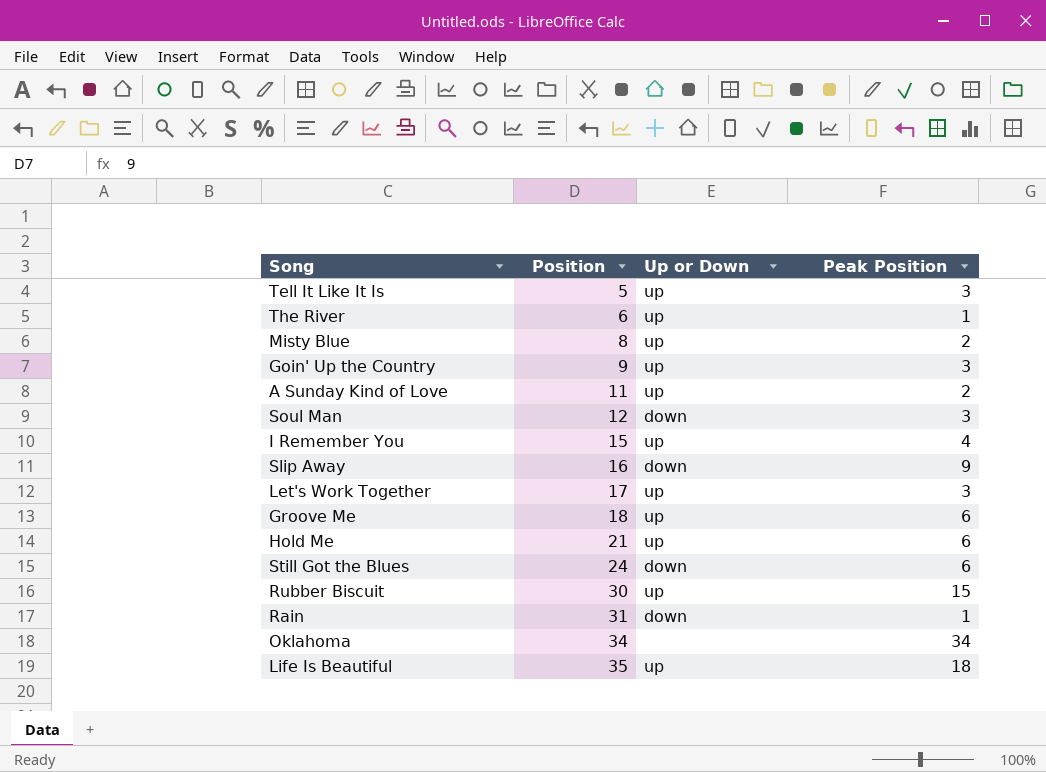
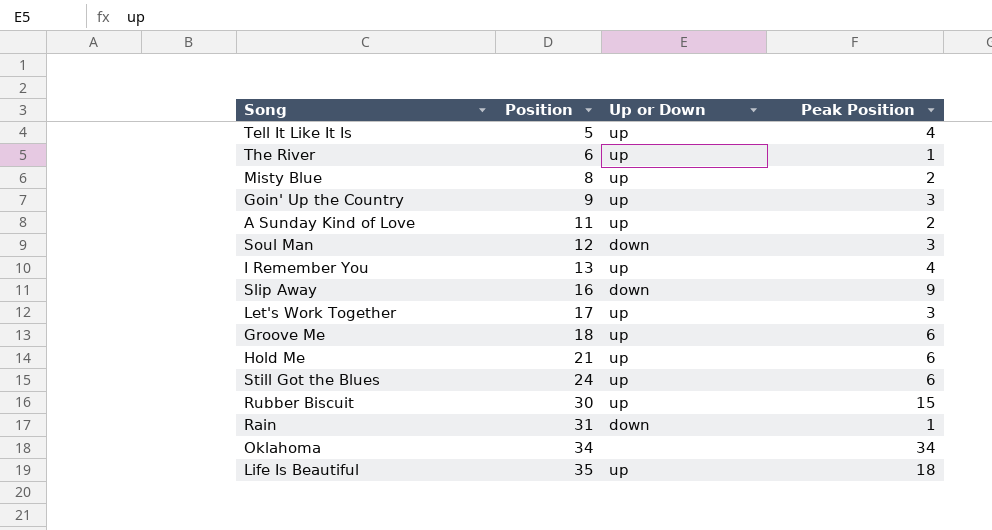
Tell It Like It Is | Peak Position: 3 -> 4
I Remember You | Position: 15 -> 13
Still Got the Blues | Up or Down: down -> up

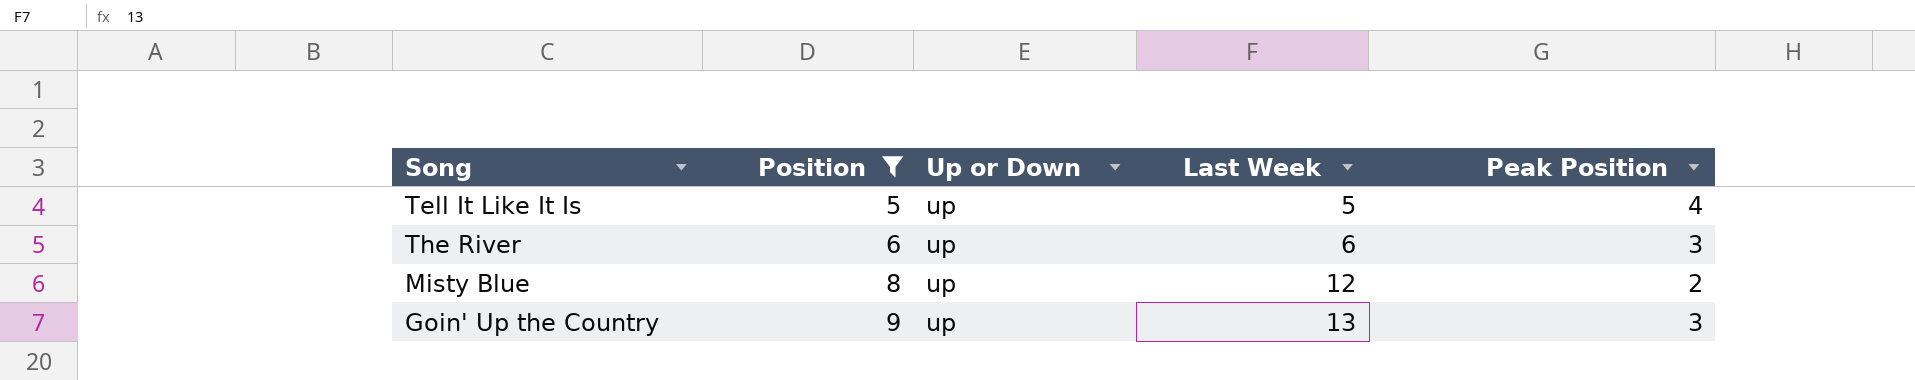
filter: none -> Position <= 9
column Last Week | position: none -> 4
The River | Peak Position: 1 -> 3

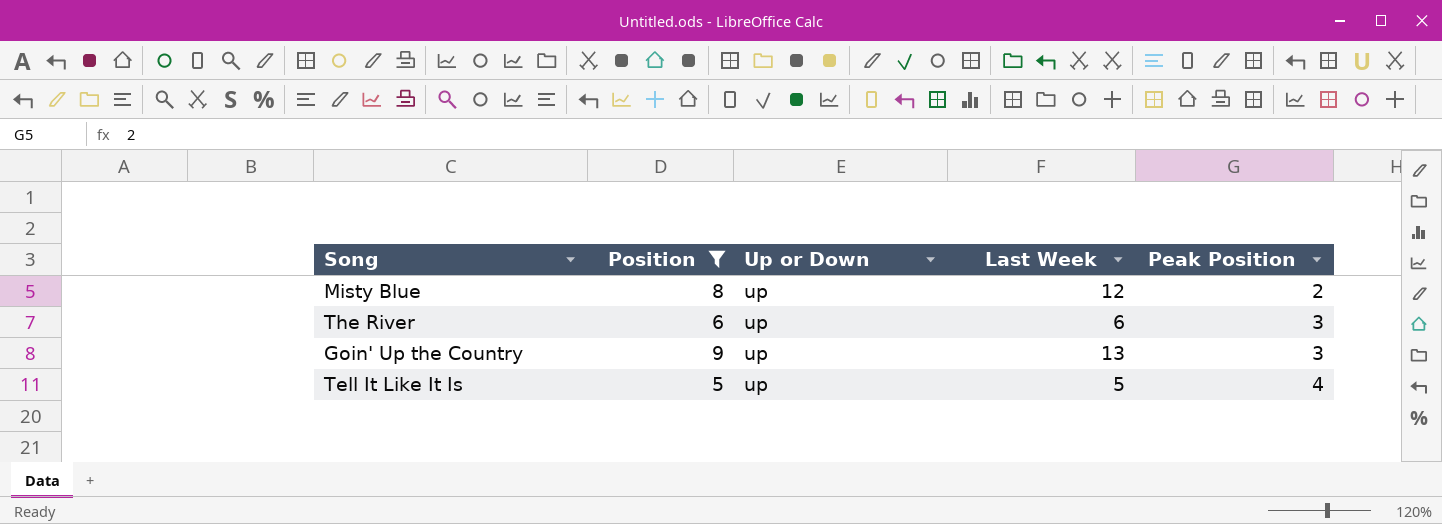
row order: Position ascending -> Peak Position ascending

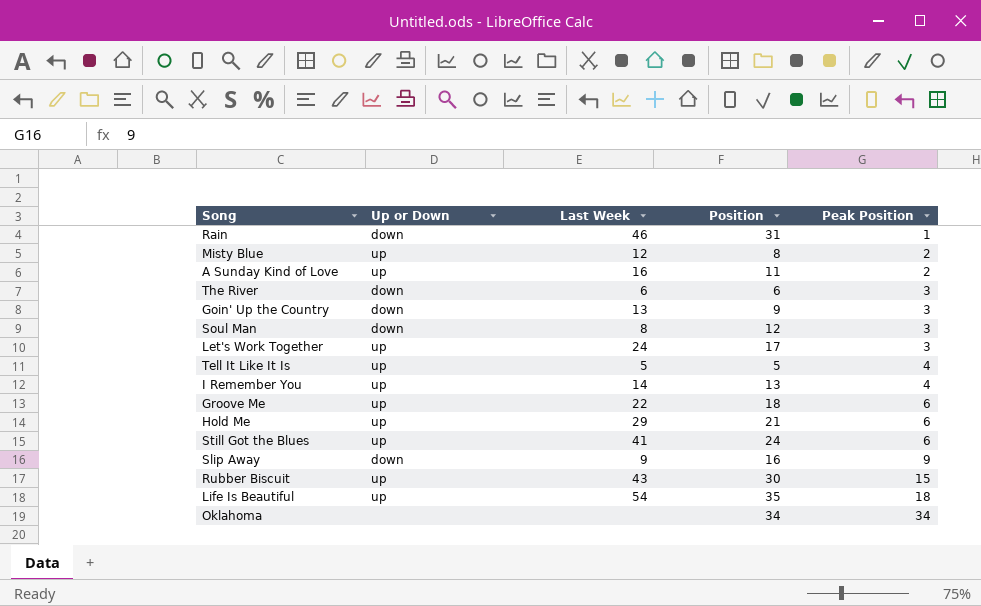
filter: Position <= 9 -> none
column Position | position: 2 -> 4
The River | Up or Down: up -> down
Goin' Up the Country | Up or Down: up -> down

